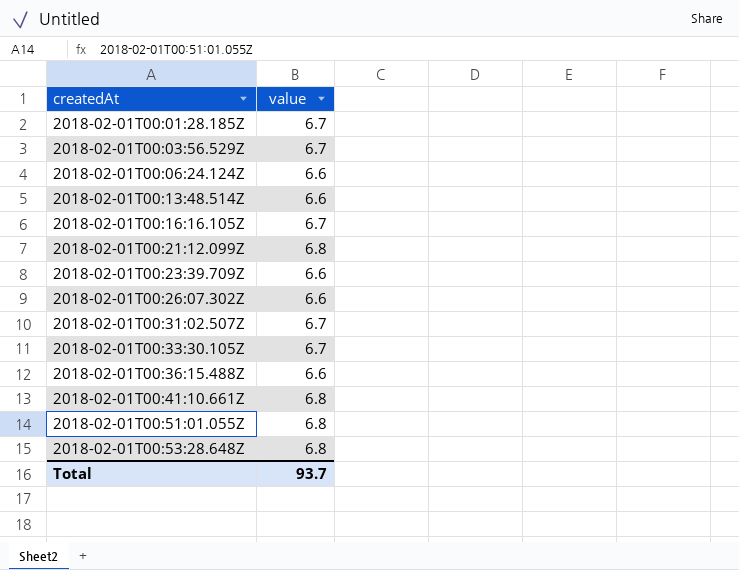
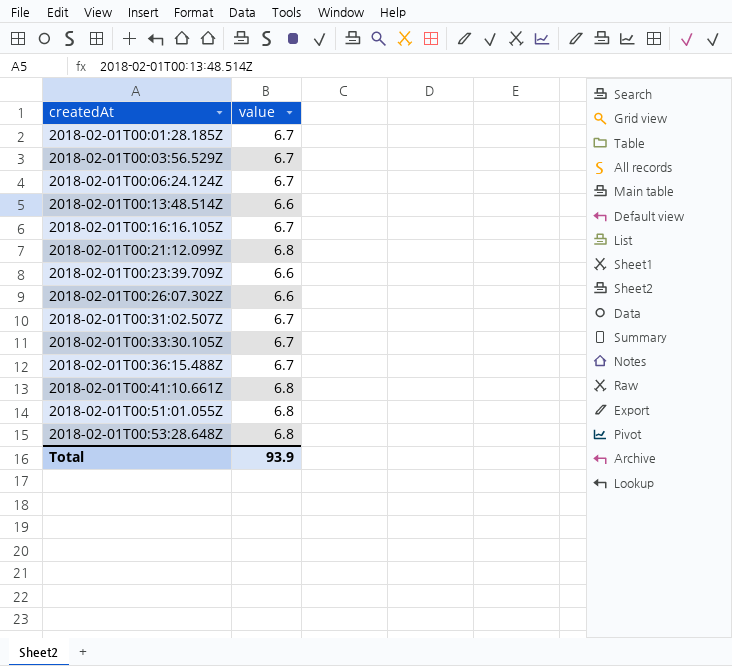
2018-02-01T00:06:24.124Z | value: 6.6 -> 6.7
2018-02-01T00:36:15.488Z | value: 6.6 -> 6.7
Total | value: 93.7 -> 93.9

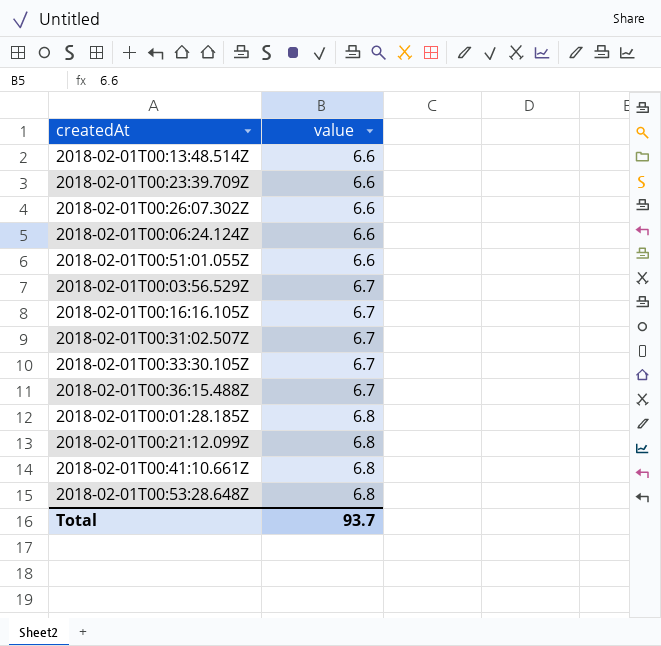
row order: createdAt ascending -> value ascending
2018-02-01T00:06:24.124Z | value: 6.7 -> 6.6
2018-02-01T00:51:01.055Z | value: 6.8 -> 6.6
2018-02-01T00:01:28.185Z | value: 6.7 -> 6.8
Total | value: 93.9 -> 93.7

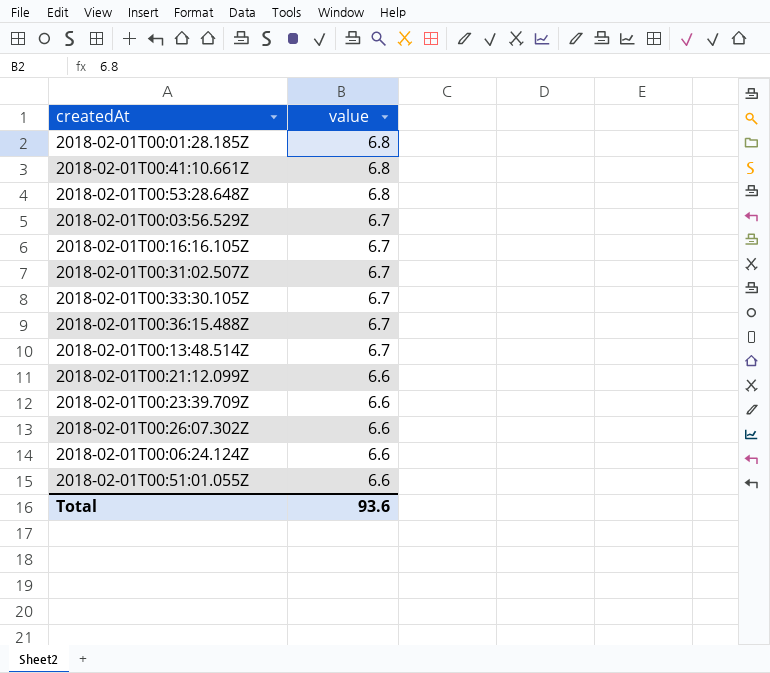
row order: value ascending -> value descending
2018-02-01T00:13:48.514Z | value: 6.6 -> 6.7
2018-02-01T00:21:12.099Z | value: 6.8 -> 6.6
Total | value: 93.7 -> 93.6

